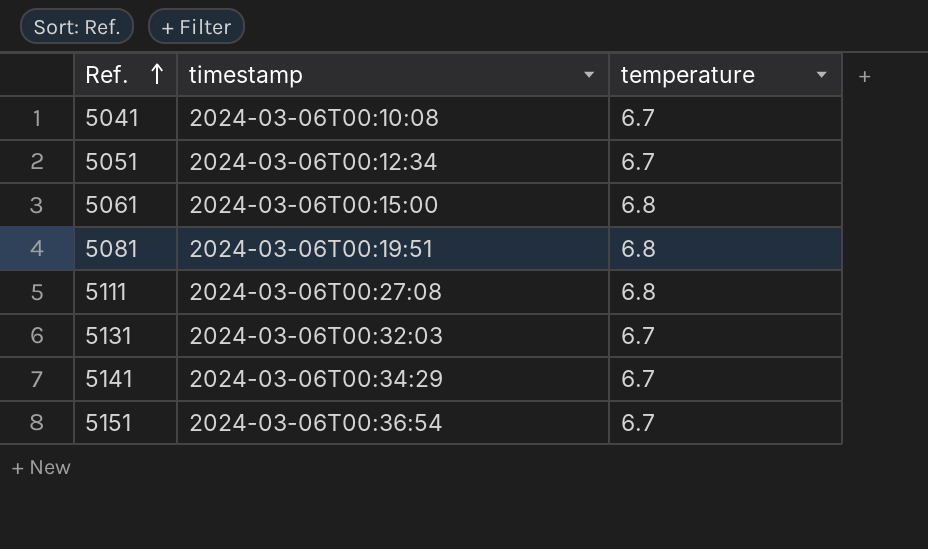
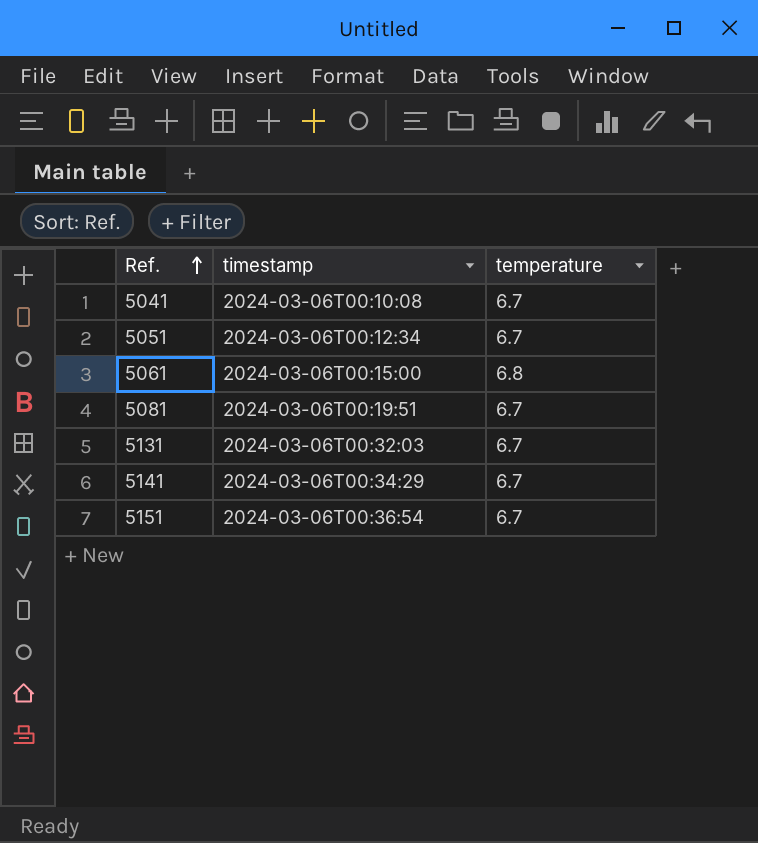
row 5111: 2024-03-06T00:27:08 | 6.8 -> none
5081 | temperature: 6.8 -> 6.7

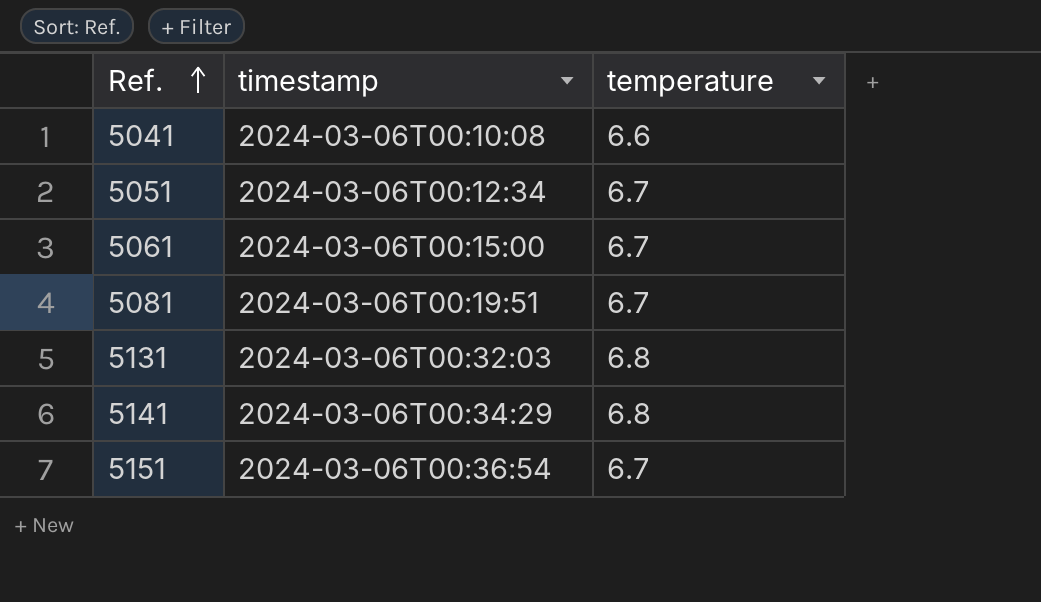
5041 | temperature: 6.7 -> 6.6
5061 | temperature: 6.8 -> 6.7
5131 | temperature: 6.7 -> 6.8
5141 | temperature: 6.7 -> 6.8

